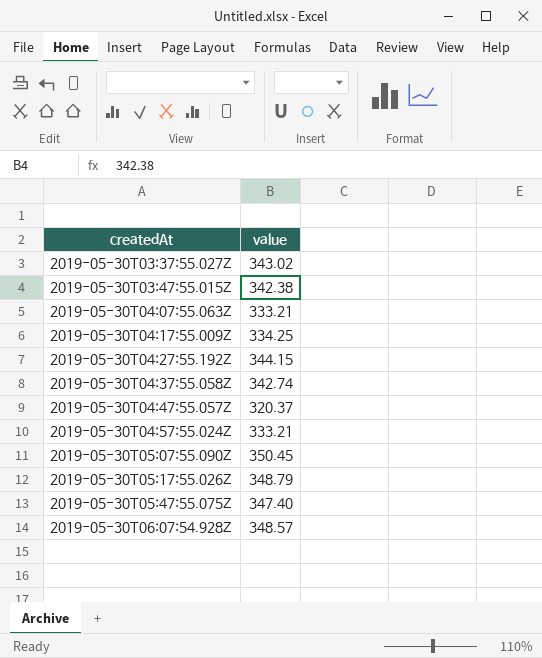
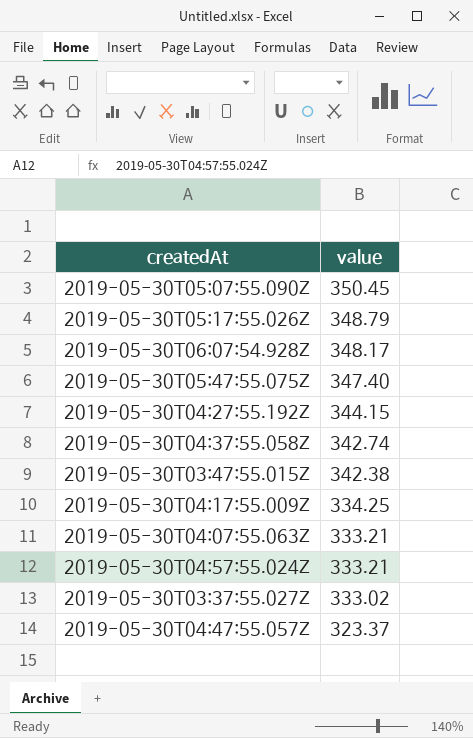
row order: createdAt ascending -> value descending
2019-05-30T06:07:54.928Z | value: 348.57 -> 348.17
2019-05-30T03:37:55.027Z | value: 343.02 -> 333.02
2019-05-30T04:47:55.057Z | value: 320.37 -> 323.37

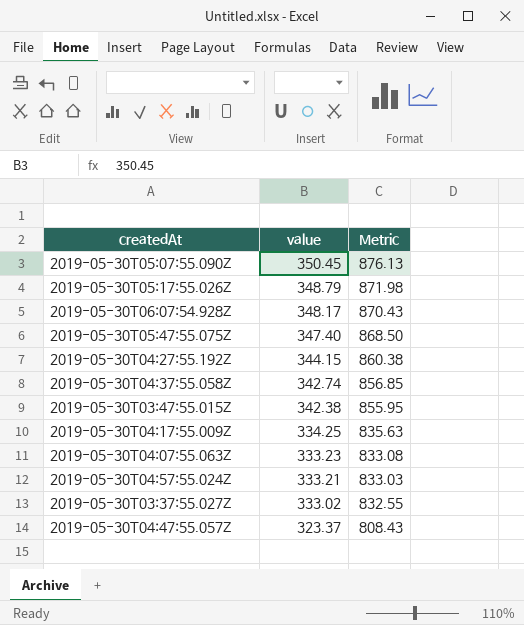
column Metric | formula: none -> [value] * 2.5
2019-05-30T04:07:55.063Z | value: 333.21 -> 333.23

